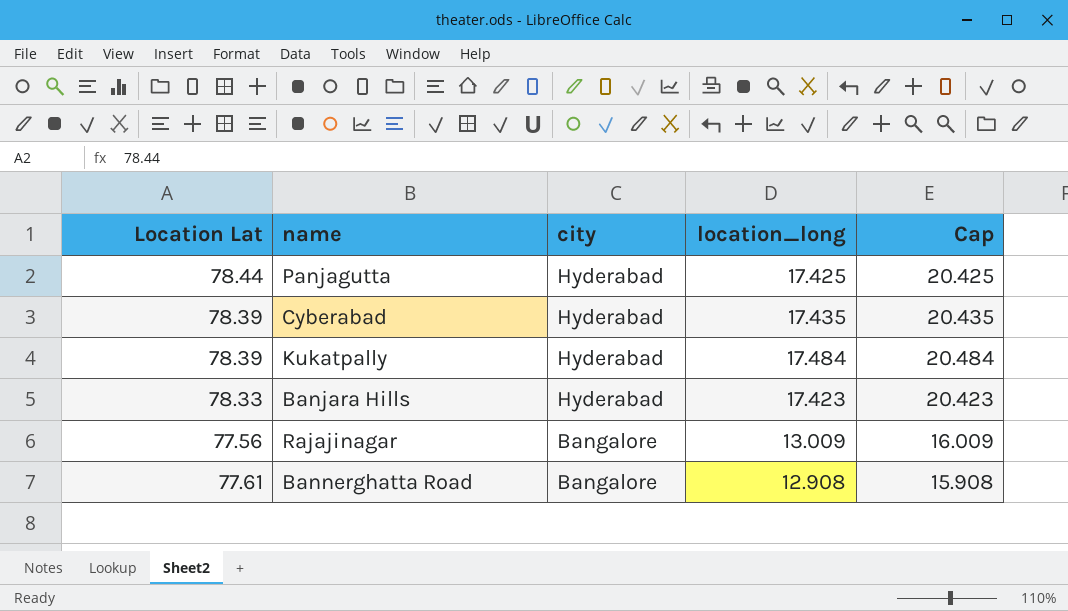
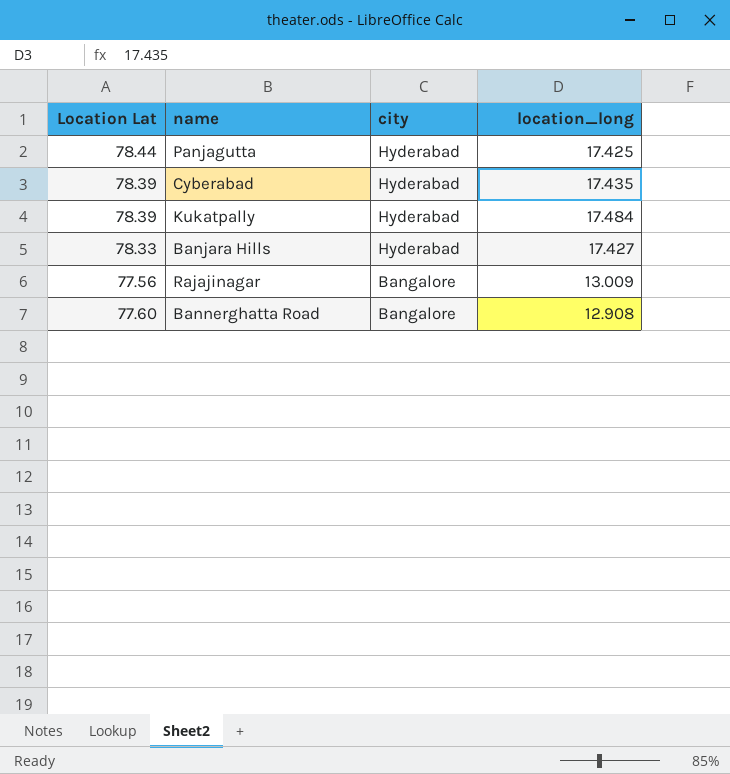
column Cap | formula: [location_long] + 3 -> none
Banjara Hills | location_long: 17.423 -> 17.427
Bannerghatta Road | Location Lat: 77.61 -> 77.60

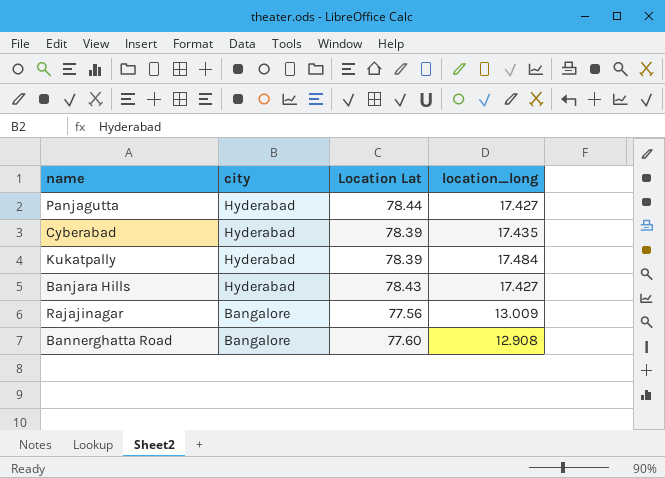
column Location Lat | position: 1 -> 3
Panjagutta | location_long: 17.425 -> 17.427
Banjara Hills | Location Lat: 78.33 -> 78.43

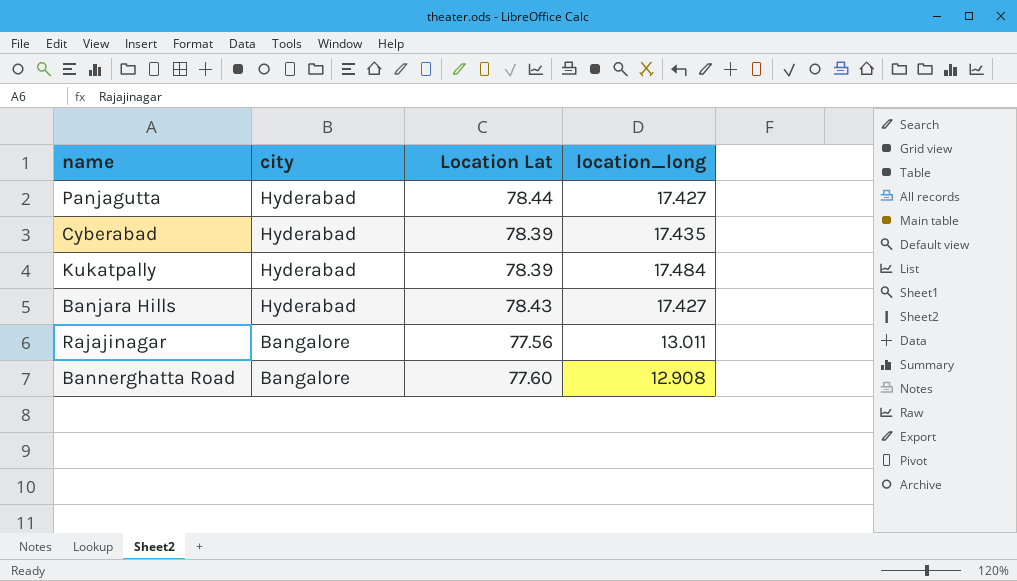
Rajajinagar | location_long: 13.009 -> 13.011

